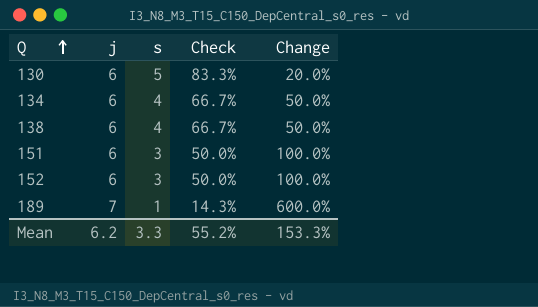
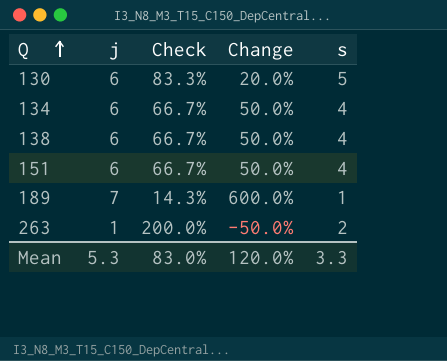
column s | position: 3 -> 5
row 152: 6 | 3 | 50.0% | 100.0% -> none
151 | Check: 50.0% -> 66.7%
151 | Change: 100.0% -> 50.0%
151 | s: 3 -> 4
row 263: none -> 1 | 200.0% | -50.0% | 2
Mean | j: 6.2 -> 5.3
Mean | Check: 55.2% -> 83.0%
Mean | Change: 153.3% -> 120.0%

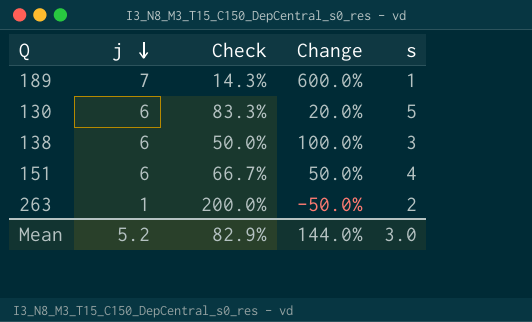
row order: Q ascending -> j descending
row 134: 6 | 66.7% | 50.0% | 4 -> none
138 | Check: 66.7% -> 50.0%
138 | Change: 50.0% -> 100.0%
138 | s: 4 -> 3
Mean | j: 5.3 -> 5.2
Mean | Check: 83.0% -> 82.9%
Mean | Change: 120.0% -> 144.0%
Mean | s: 3.3 -> 3.0

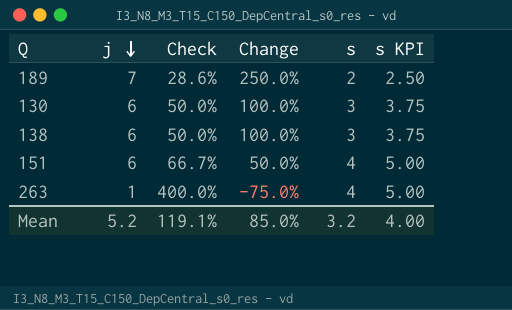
column s KPI | formula: none -> [s] * 1.25
189 | Check: 14.3% -> 28.6%
189 | Change: 600.0% -> 250.0%
189 | s: 1 -> 2
130 | Check: 83.3% -> 50.0%
130 | Change: 20.0% -> 100.0%
130 | s: 5 -> 3
263 | Check: 200.0% -> 400.0%
263 | Change: -50.0% -> -75.0%
263 | s: 2 -> 4
Mean | Check: 82.9% -> 119.1%
Mean | Change: 144.0% -> 85.0%
Mean | s: 3.0 -> 3.2

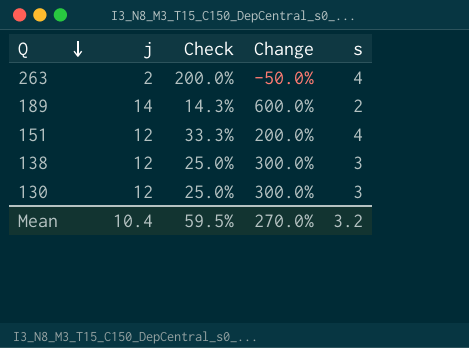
row order: j descending -> Q descending
column s KPI | formula: [s] * 1.25 -> none
263 | j: 1 -> 2
263 | Check: 400.0% -> 200.0%
263 | Change: -75.0% -> -50.0%
189 | j: 7 -> 14
189 | Check: 28.6% -> 14.3%
189 | Change: 250.0% -> 600.0%
151 | j: 6 -> 12
151 | Check: 66.7% -> 33.3%
151 | Change: 50.0% -> 200.0%
138 | j: 6 -> 12
138 | Check: 50.0% -> 25.0%
138 | Change: 100.0% -> 300.0%
130 | j: 6 -> 12
130 | Check: 50.0% -> 25.0%
130 | Change: 100.0% -> 300.0%
Mean | j: 5.2 -> 10.4
Mean | Check: 119.1% -> 59.5%
Mean | Change: 85.0% -> 270.0%

